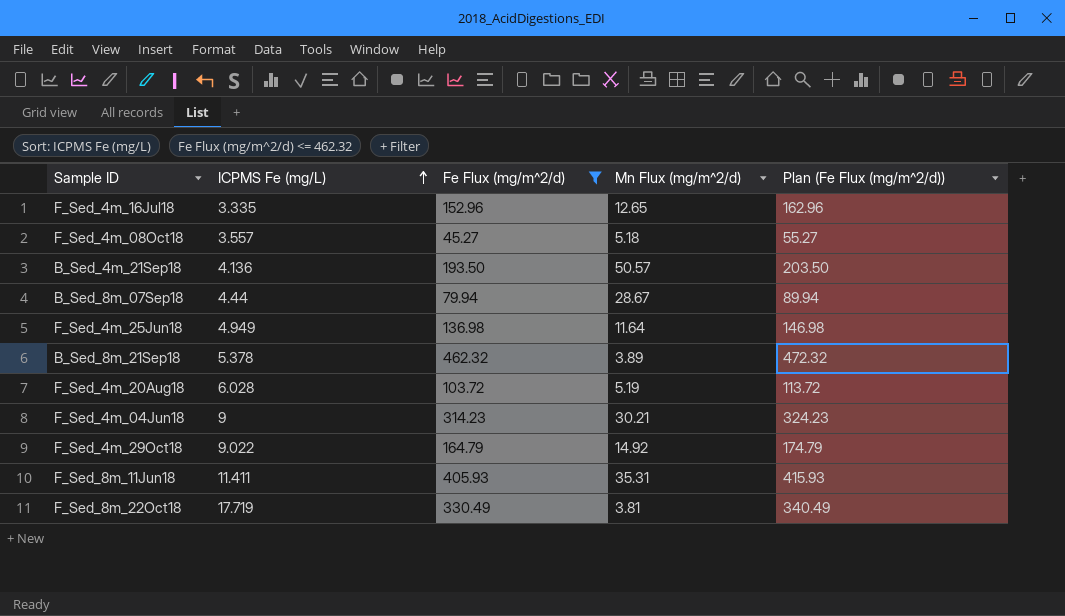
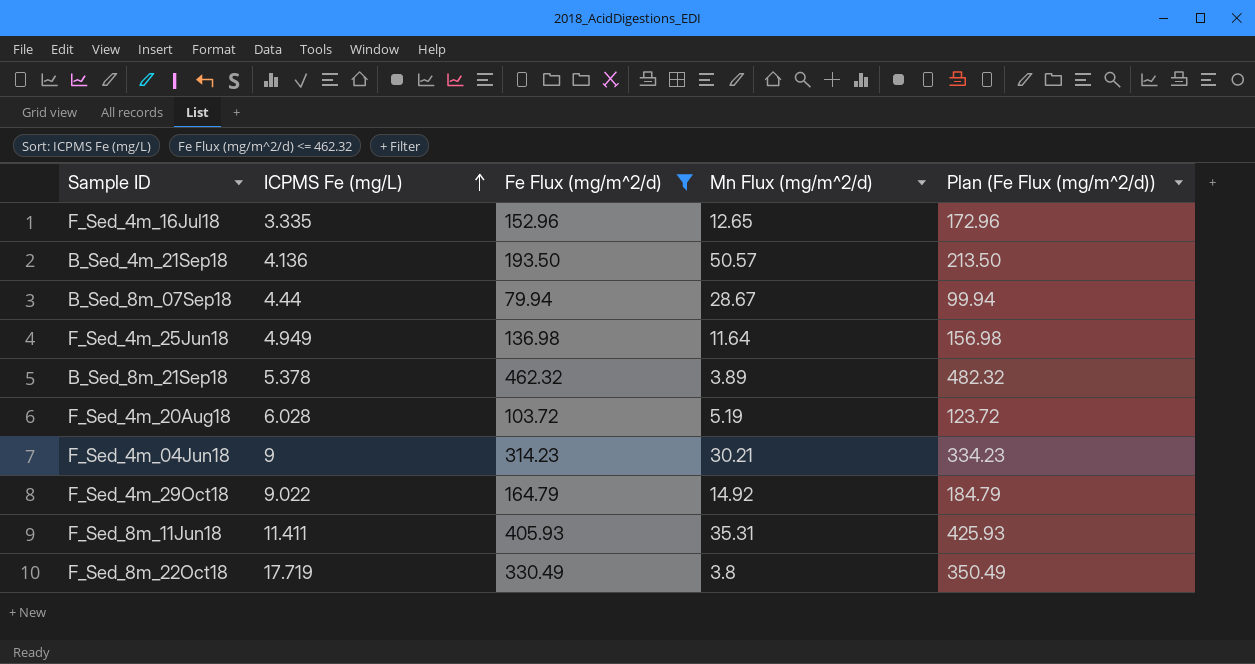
column Plan (Fe Flux (mg/m^2/d)) | formula: [Fe Flux (mg/m^2/d)] + 10 -> [Fe Flux (mg/m^2/d)] + 20
row F_Sed_4m_08Oct18: 3.557 | 45.27 | 5.18 | 55.27 -> none
F_Sed_8m_22Oct18 | Mn Flux (mg/m^2/d): 3.81 -> 3.8

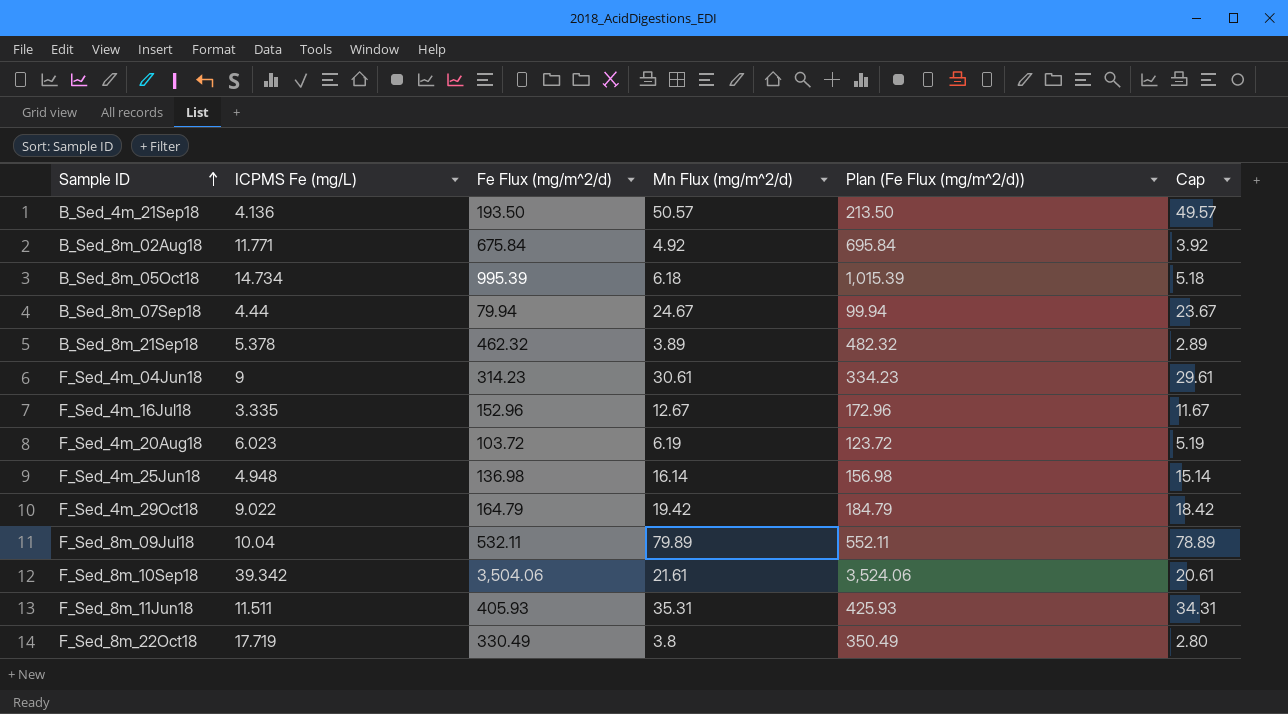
filter: Fe Flux (mg/m^2/d) <= 462.32 -> none
row order: ICPMS Fe (mg/L) ascending -> Sample ID ascending
column Cap | formula: none -> [Mn Flux (mg/m^2/d)] - 1
B_Sed_8m_07Sep18 | Mn Flux (mg/m^2/d): 28.67 -> 24.67
F_Sed_4m_04Jun18 | Mn Flux (mg/m^2/d): 30.21 -> 30.61
F_Sed_4m_16Jul18 | Mn Flux (mg/m^2/d): 12.65 -> 12.67
F_Sed_4m_20Aug18 | ICPMS Fe (mg/L): 6.028 -> 6.023
F_Sed_4m_20Aug18 | Mn Flux (mg/m^2/d): 5.19 -> 6.19
F_Sed_4m_25Jun18 | ICPMS Fe (mg/L): 4.949 -> 4.948
F_Sed_4m_25Jun18 | Mn Flux (mg/m^2/d): 11.64 -> 16.14
F_Sed_4m_29Oct18 | Mn Flux (mg/m^2/d): 14.92 -> 19.42
F_Sed_8m_11Jun18 | ICPMS Fe (mg/L): 11.411 -> 11.511

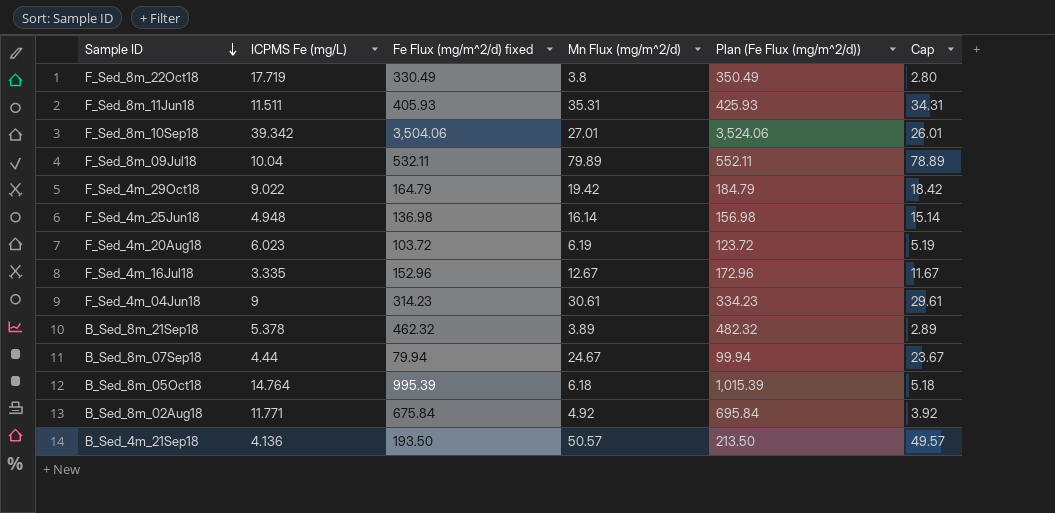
row order: Sample ID ascending -> Sample ID descending
column name: Fe Flux (mg/m^2/d) -> Fe Flux (mg/m^2/d) fixed
F_Sed_8m_10Sep18 | Mn Flux (mg/m^2/d): 21.61 -> 27.01
F_Sed_8m_10Sep18 | Cap: 20.61 -> 26.01
B_Sed_8m_05Oct18 | ICPMS Fe (mg/L): 14.734 -> 14.764

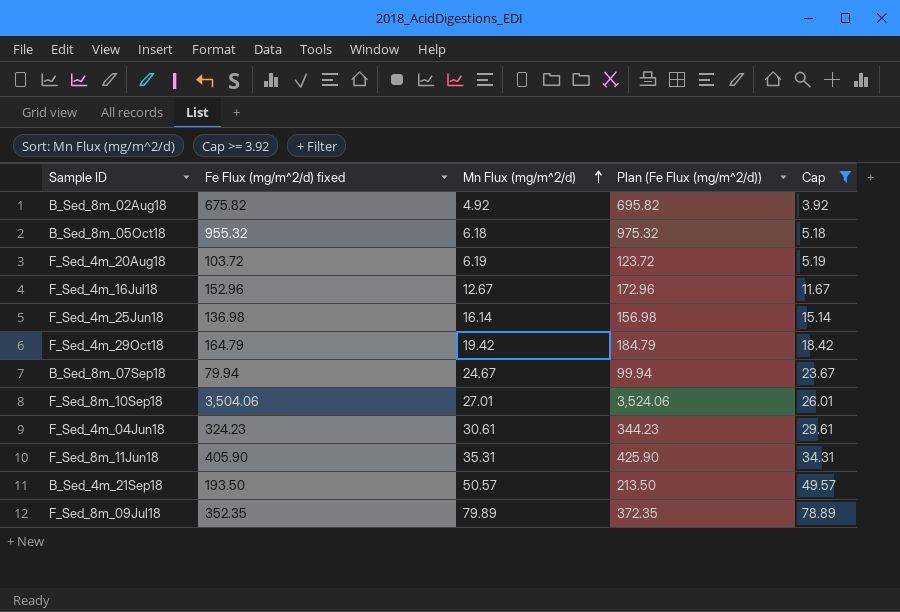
filter: none -> Cap >= 3.92
row order: Sample ID descending -> Mn Flux (mg/m^2/d) ascending
column ICPMS Fe (mg/L) | position: 2 -> none
B_Sed_8m_02Aug18 | Fe Flux (mg/m^2/d) fixed: 675.84 -> 675.82
B_Sed_8m_02Aug18 | Plan (Fe Flux (mg/m^2/d)): 695.84 -> 695.82
B_Sed_8m_05Oct18 | Fe Flux (mg/m^2/d) fixed: 995.39 -> 955.32
B_Sed_8m_05Oct18 | Plan (Fe Flux (mg/m^2/d)): 1,015.39 -> 975.32
F_Sed_4m_04Jun18 | Fe Flux (mg/m^2/d) fixed: 314.23 -> 324.23
F_Sed_4m_04Jun18 | Plan (Fe Flux (mg/m^2/d)): 334.23 -> 344.23
F_Sed_8m_11Jun18 | Fe Flux (mg/m^2/d) fixed: 405.93 -> 405.90
F_Sed_8m_11Jun18 | Plan (Fe Flux (mg/m^2/d)): 425.93 -> 425.90
F_Sed_8m_09Jul18 | Fe Flux (mg/m^2/d) fixed: 532.11 -> 352.35
F_Sed_8m_09Jul18 | Plan (Fe Flux (mg/m^2/d)): 552.11 -> 372.35

